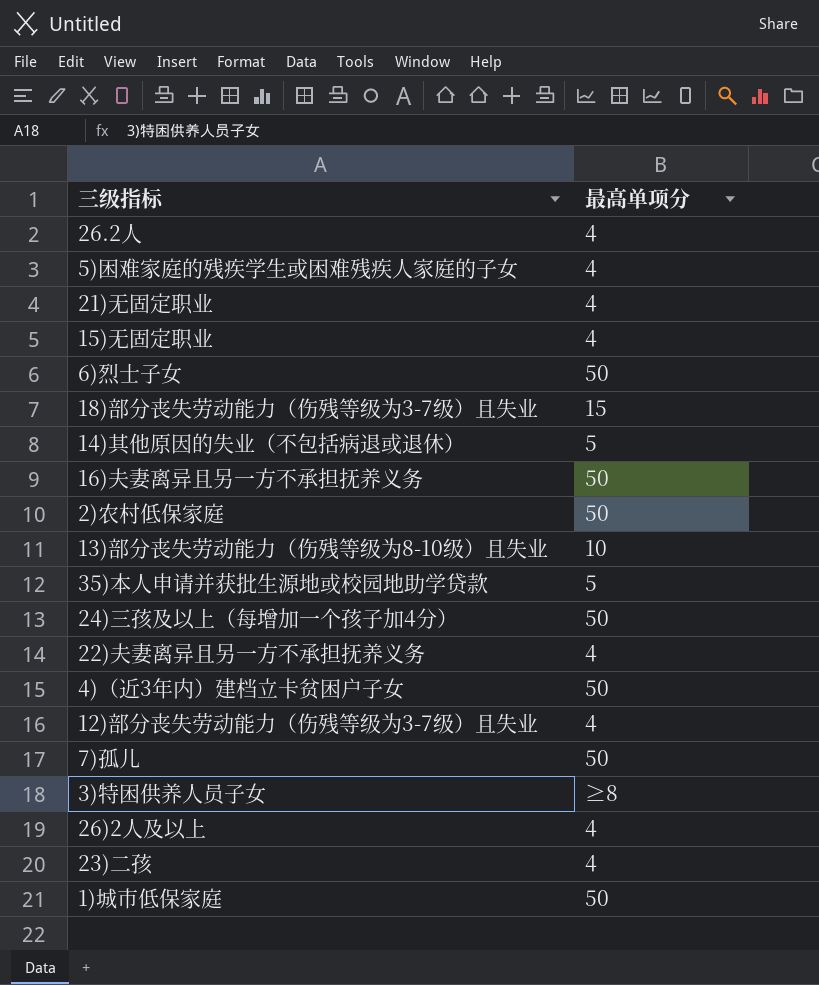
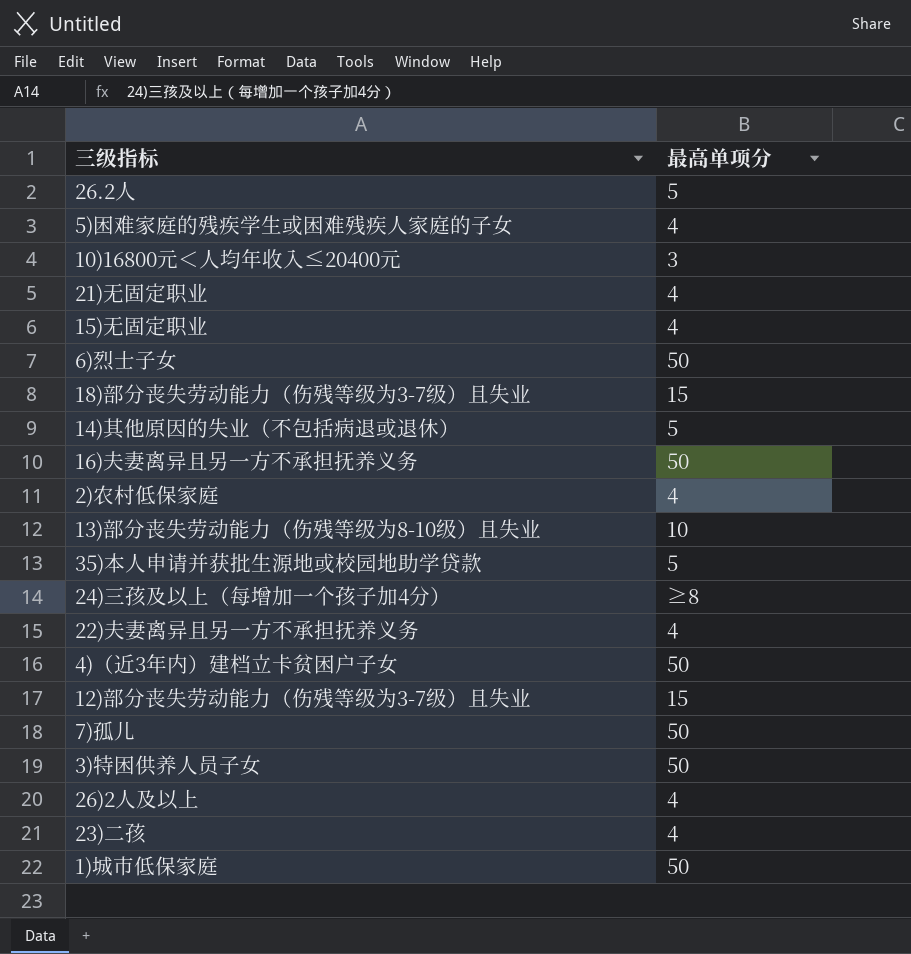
26.2人 | 最高单项分: 4 -> 5
row 10)16800元＜人均年收入≤20400元: none -> 3
2)农村低保家庭 | 最高单项分: 50 -> 4
24)三孩及以上（每增加一个孩子加4分） | 最高单项分: 50 -> ≥8
12)部分丧失劳动能力（伤残等级为3-7级）且失业 | 最高单项分: 4 -> 15
3)特困供养人员子女 | 最高单项分: ≥8 -> 50

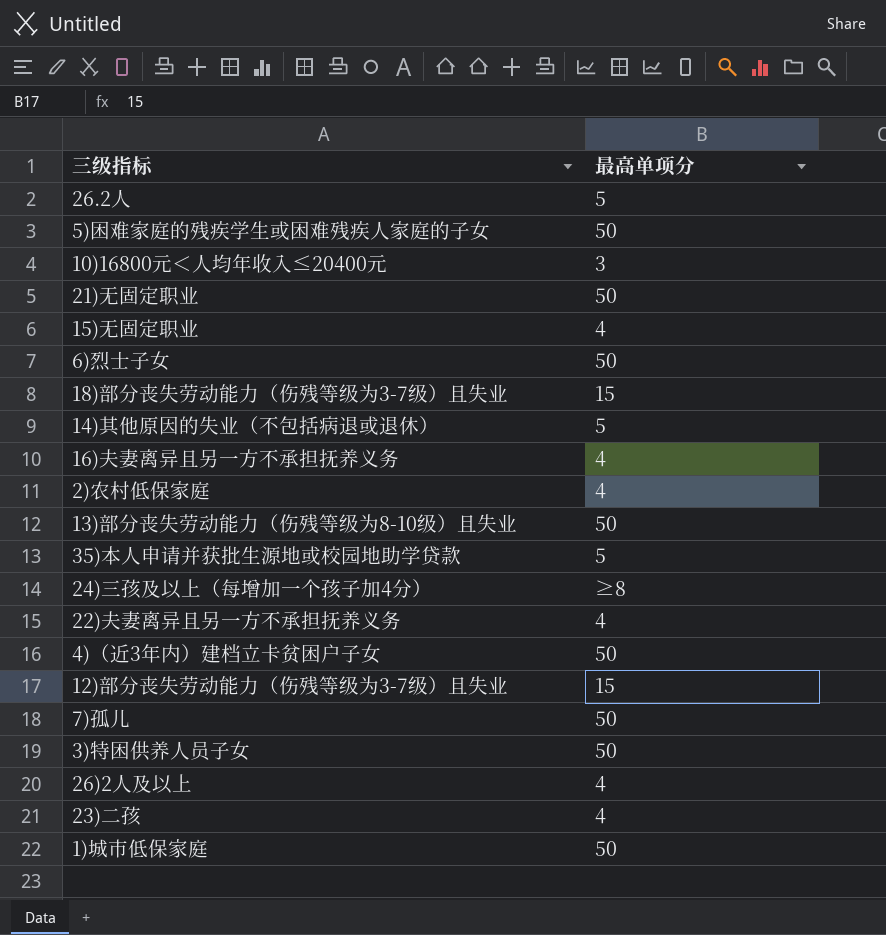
5)困难家庭的残疾学生或困难残疾人家庭的子女 | 最高单项分: 4 -> 50
21)无固定职业 | 最高单项分: 4 -> 50
16)夫妻离异且另一方不承担抚养义务 | 最高单项分: 50 -> 4
13)部分丧失劳动能力（伤残等级为8-10级）且失业 | 最高单项分: 10 -> 50

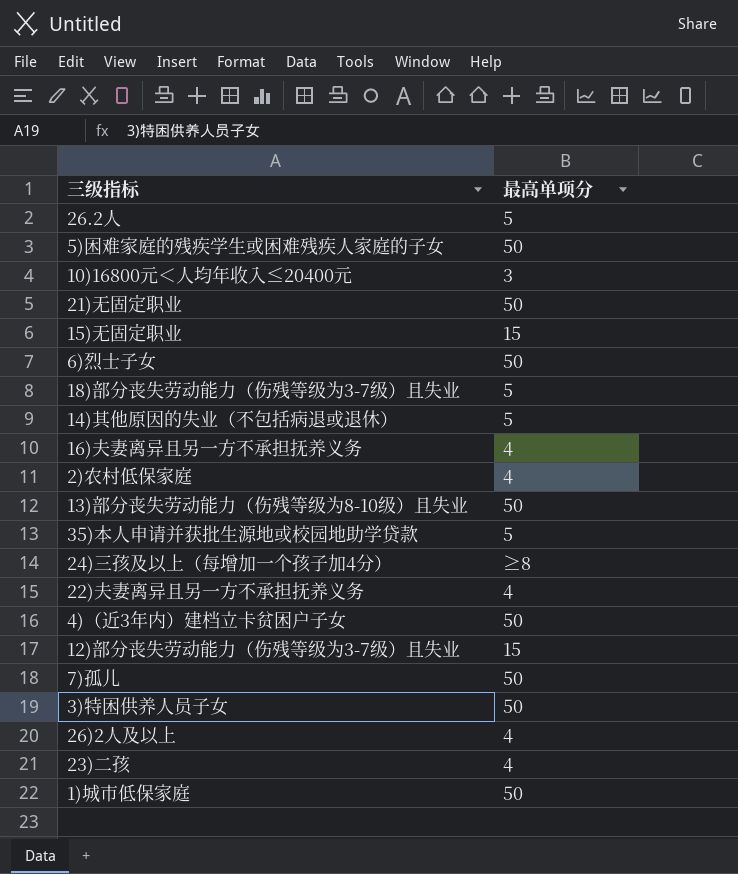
15)无固定职业 | 最高单项分: 4 -> 15
18)部分丧失劳动能力（伤残等级为3-7级）且失业 | 最高单项分: 15 -> 5

